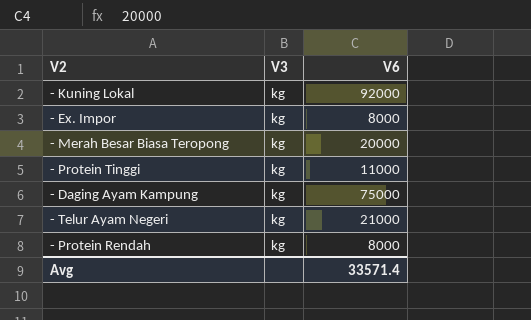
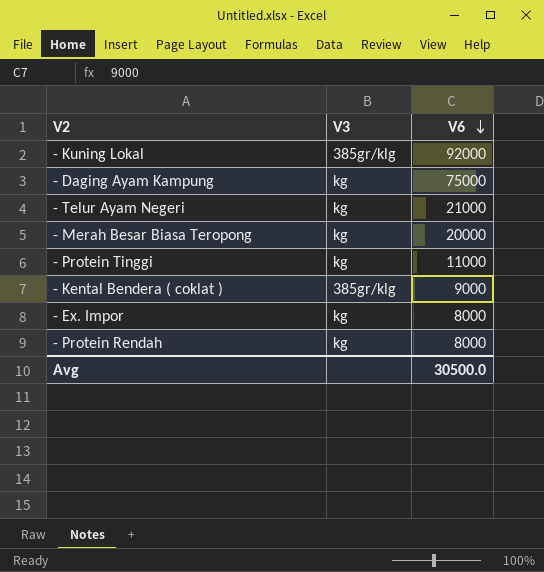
row order: none -> V6 descending
- Kuning Lokal | V3: kg -> 385gr/klg
row - Kental Bendera ( coklat ): none -> 385gr/klg | 9000
Avg | V6: 33571.4 -> 30500.0

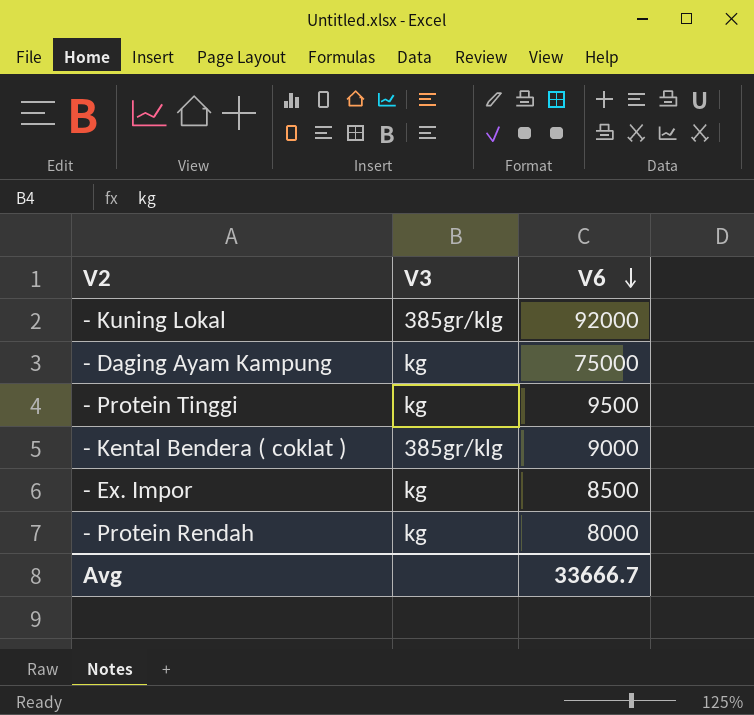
row - Telur Ayam Negeri: kg | 21000 -> none
row - Merah Besar Biasa Teropong: kg | 20000 -> none
- Protein Tinggi | V6: 11000 -> 9500
- Ex. Impor | V6: 8000 -> 8500
Avg | V6: 30500.0 -> 33666.7

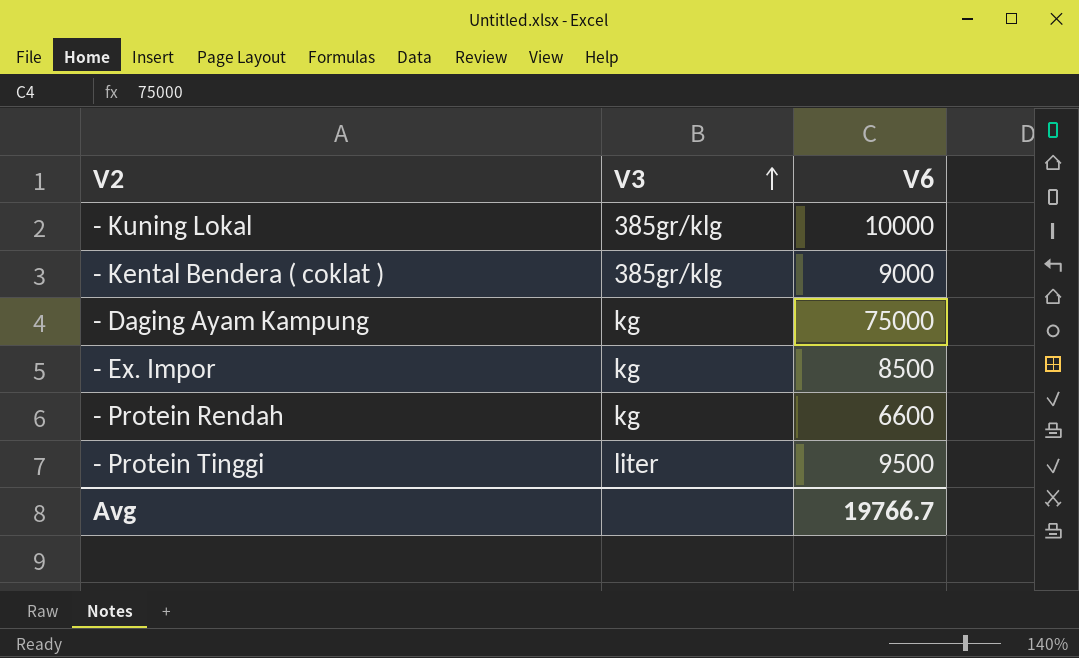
row order: V6 descending -> V3 ascending
- Kuning Lokal | V6: 92000 -> 10000
- Protein Rendah | V6: 8000 -> 6600
- Protein Tinggi | V3: kg -> liter
Avg | V6: 33666.7 -> 19766.7

